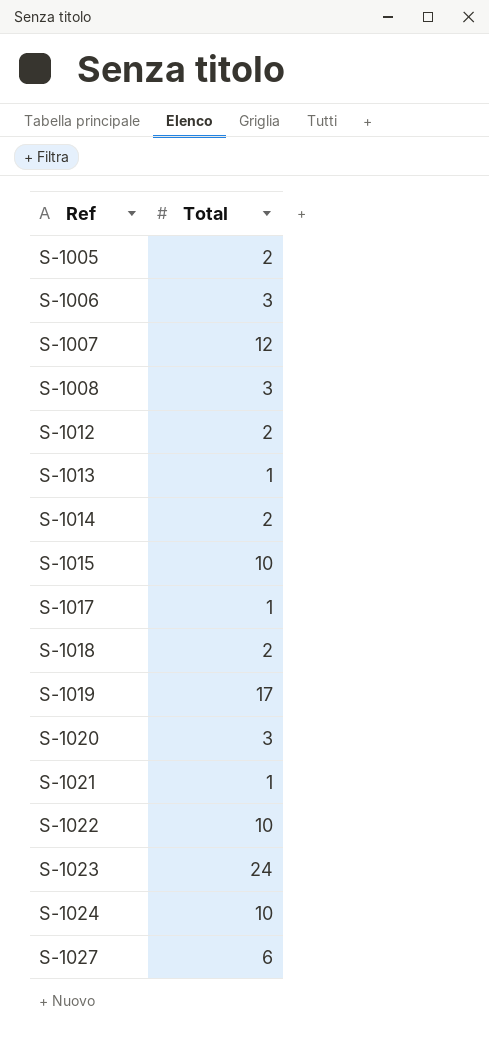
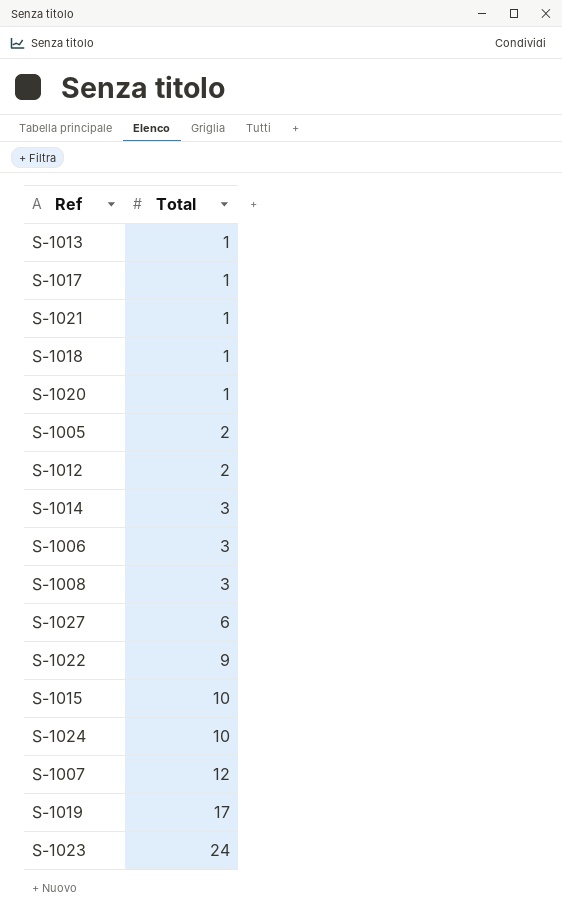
row order: Ref ascending -> Total ascending
S-1018 | Total: 2 -> 1
S-1020 | Total: 3 -> 1
S-1014 | Total: 2 -> 3
S-1022 | Total: 10 -> 9

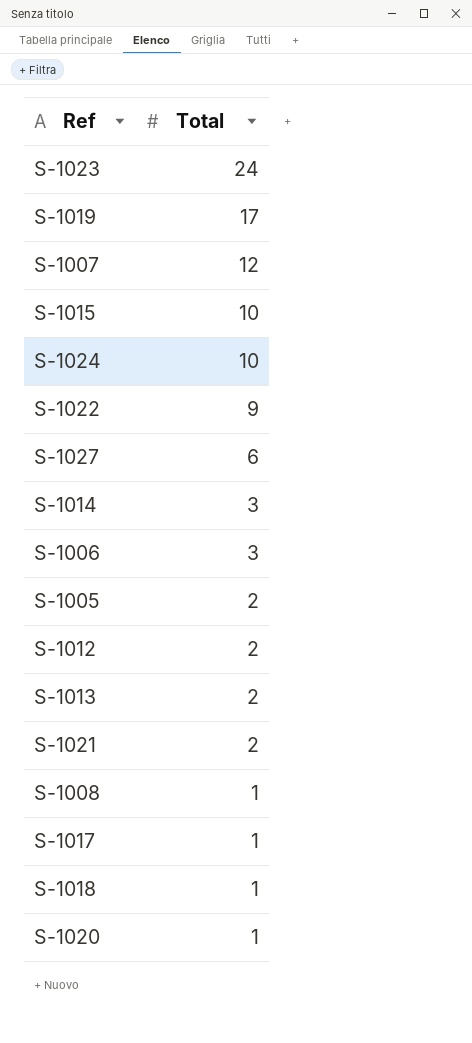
row order: Total ascending -> Total descending
S-1013 | Total: 1 -> 2
S-1021 | Total: 1 -> 2
S-1008 | Total: 3 -> 1

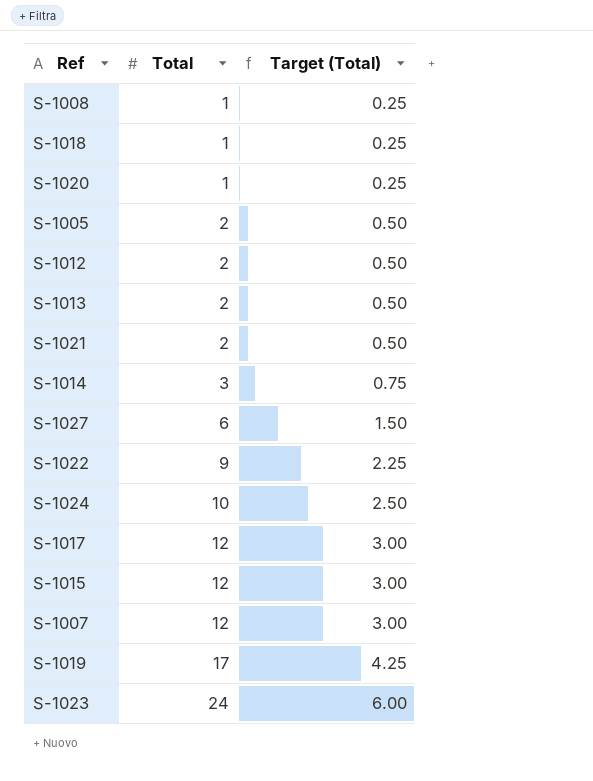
row order: Total descending -> Total ascending
column Target (Total) | formula: none -> [Total] * 0.25
row S-1006: 3 -> none
S-1017 | Total: 1 -> 12
S-1015 | Total: 10 -> 12

